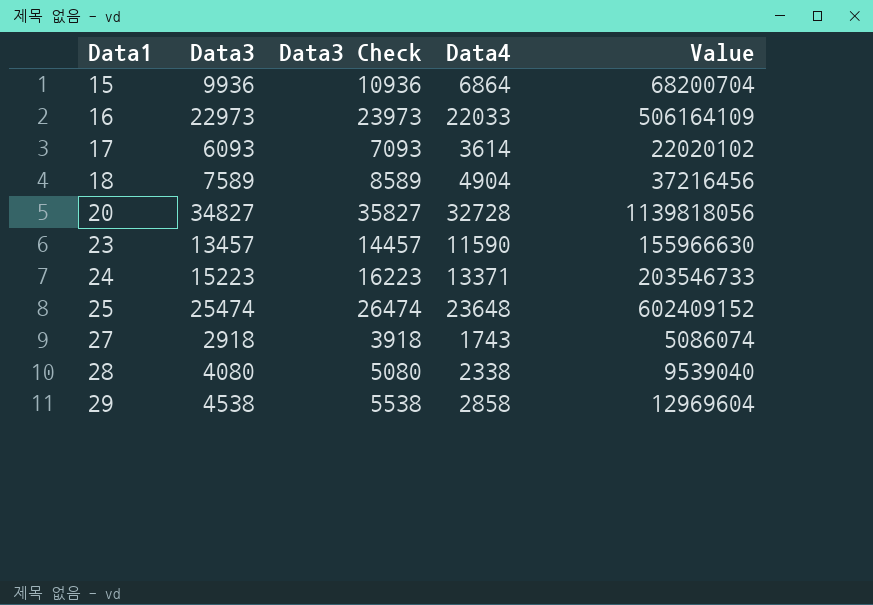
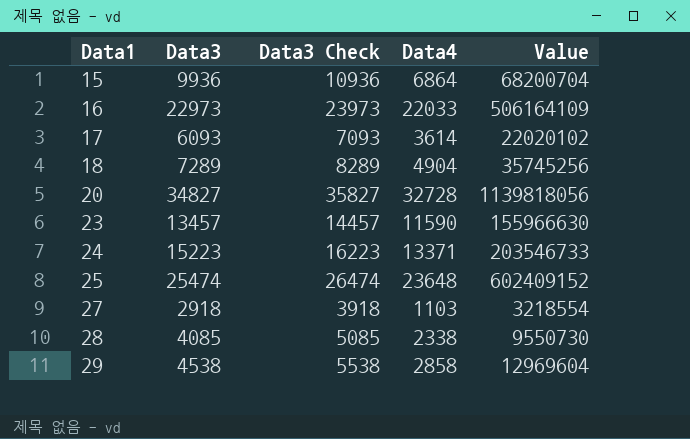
18 | Data3: 7589 -> 7289
18 | Data3 Check: 8589 -> 8289
18 | Value: 37216456 -> 35745256
27 | Data4: 1743 -> 1103
27 | Value: 5086074 -> 3218554
28 | Data3: 4080 -> 4085
28 | Data3 Check: 5080 -> 5085
28 | Value: 9539040 -> 9550730

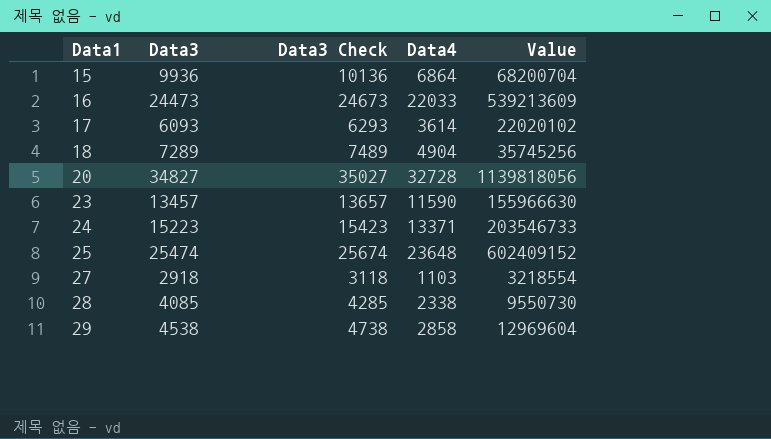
column Data3 Check | formula: [Data3] + 1000 -> [Data3] + 200
16 | Data3: 22973 -> 24473
16 | Value: 506164109 -> 539213609

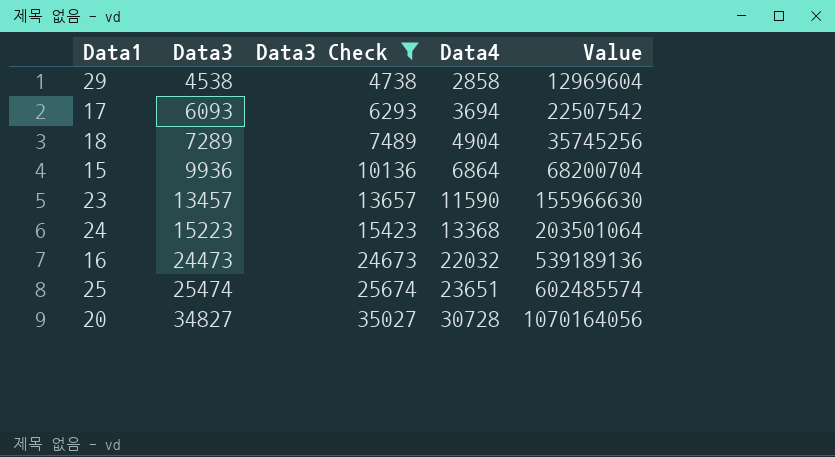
filter: none -> Data3 Check >= 4738
row order: Data1 ascending -> Data3 ascending
17 | Data4: 3614 -> 3694
17 | Value: 22020102 -> 22507542
24 | Data4: 13371 -> 13368
24 | Value: 203546733 -> 203501064
16 | Data4: 22033 -> 22032
16 | Value: 539213609 -> 539189136
25 | Data4: 23648 -> 23651
25 | Value: 602409152 -> 602485574
20 | Data4: 32728 -> 30728
20 | Value: 1139818056 -> 1070164056

